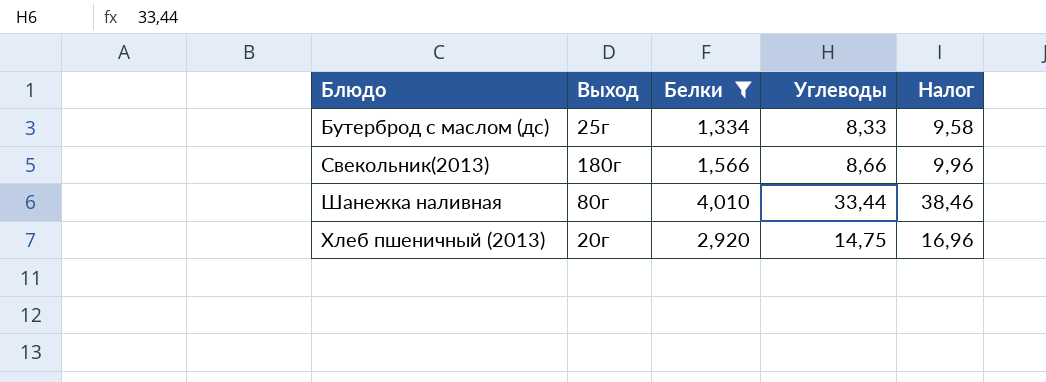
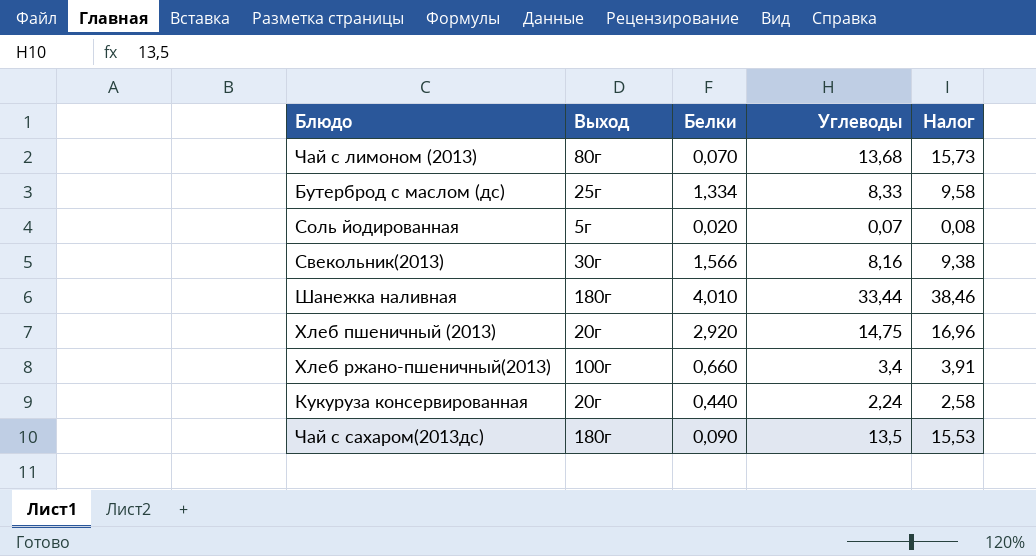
filter: Белки >= 1,334 -> none
Свекольник(2013) | Выход: 180г -> 30г
Свекольник(2013) | Углеводы: 8,66 -> 8,16
Свекольник(2013) | Налог: 9,96 -> 9,38
Шанежка наливная | Выход: 80г -> 180г

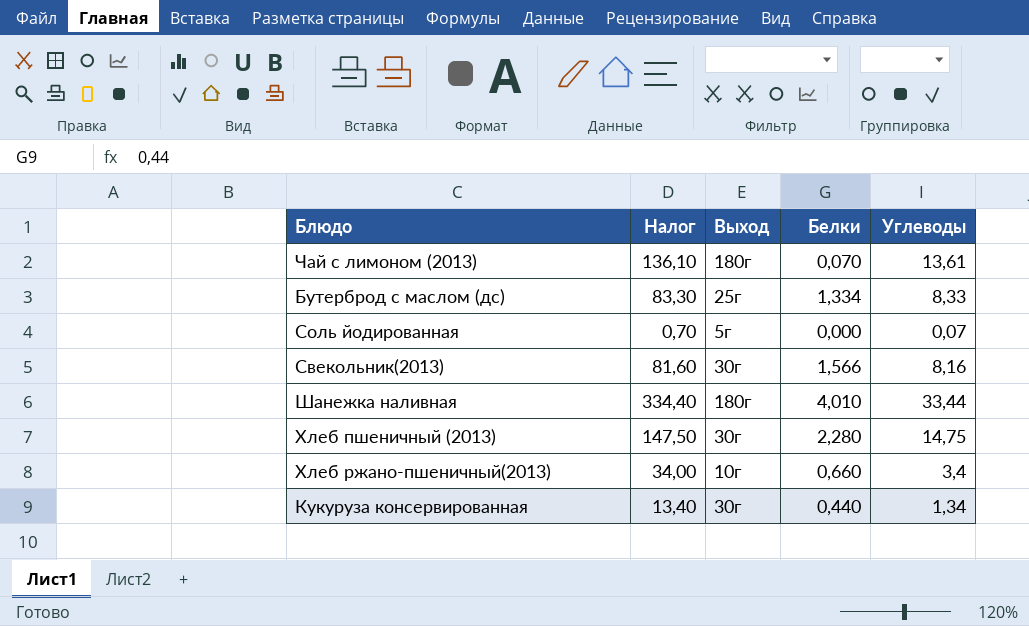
column Налог | formula: [Углеводы] * 1,15 -> [Углеводы] * 10
column Налог | position: 5 -> 2
row Чай с сахаром(2013дс): 180г | 0,090 | 13,5 | 15,53 -> none
Чай с лимоном (2013) | Выход: 80г -> 180г
Чай с лимоном (2013) | Углеводы: 13,68 -> 13,61
Соль йодированная | Белки: 0,020 -> 0,000
Хлеб пшеничный (2013) | Выход: 20г -> 30г
Хлеб пшеничный (2013) | Белки: 2,920 -> 2,280
Хлеб ржано-пшеничный(2013) | Выход: 100г -> 10г
Кукуруза консервированная | Выход: 20г -> 30г
Кукуруза консервированная | Углеводы: 2,24 -> 1,34

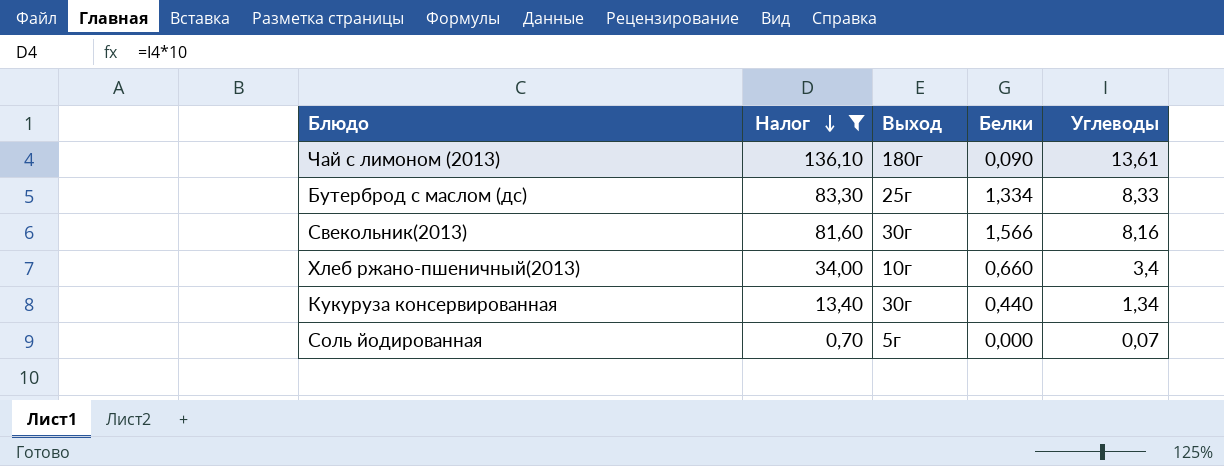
filter: none -> Налог <= 136,10
row order: none -> Налог descending
Чай с лимоном (2013) | Белки: 0,070 -> 0,090

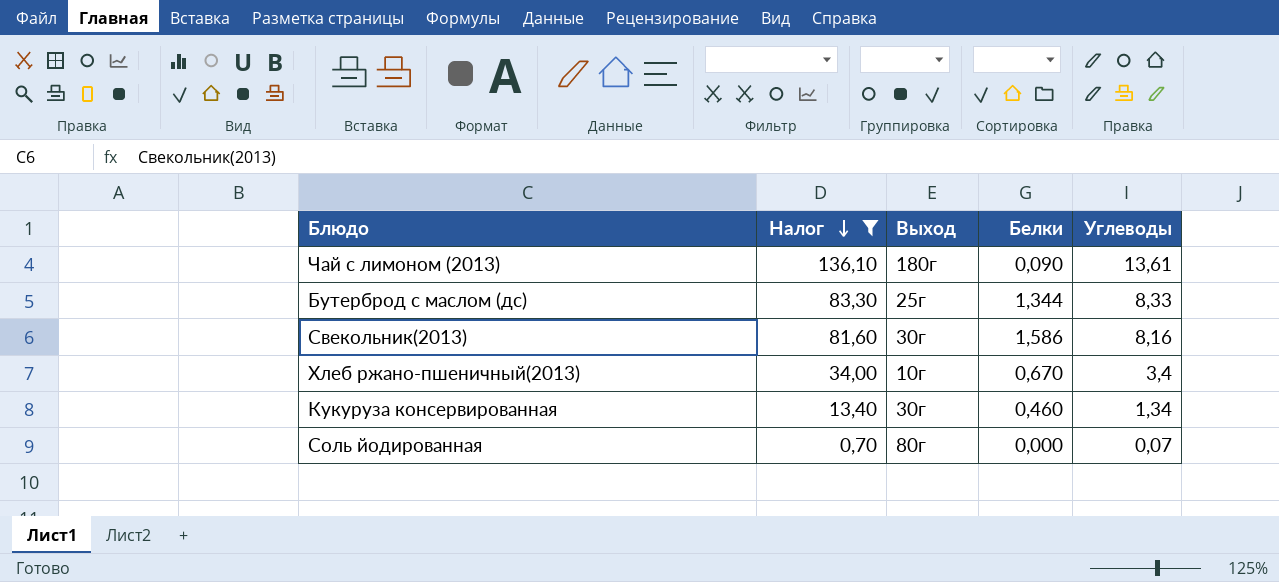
Бутерброд с маслом (дс) | Белки: 1,334 -> 1,344
Свекольник(2013) | Белки: 1,566 -> 1,586
Хлеб ржано-пшеничный(2013) | Белки: 0,660 -> 0,670
Кукуруза консервированная | Белки: 0,440 -> 0,460
Соль йодированная | Выход: 5г -> 80г

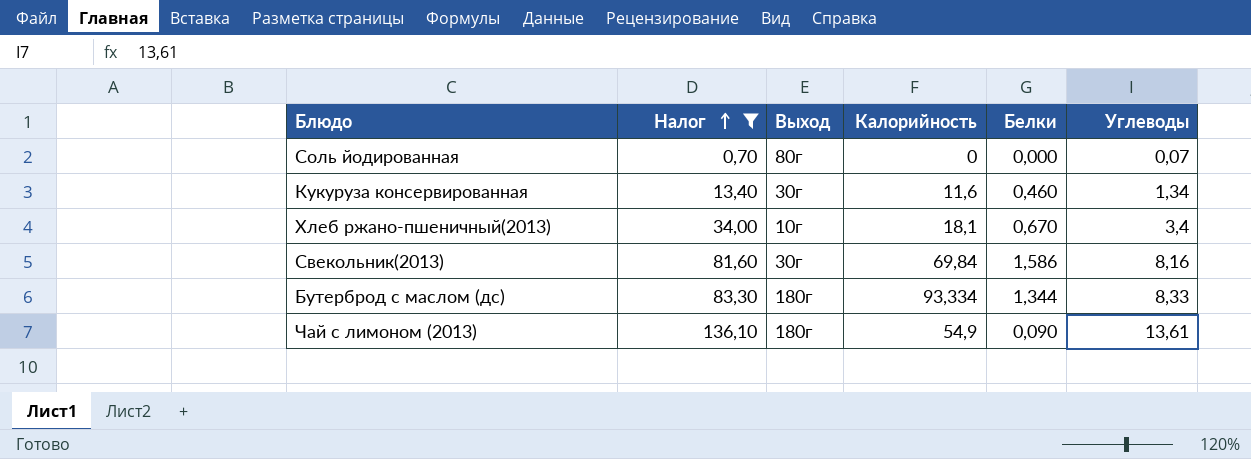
row order: Налог descending -> Налог ascending
column Калорийность | position: none -> 4
Бутерброд с маслом (дс) | Выход: 25г -> 180г

